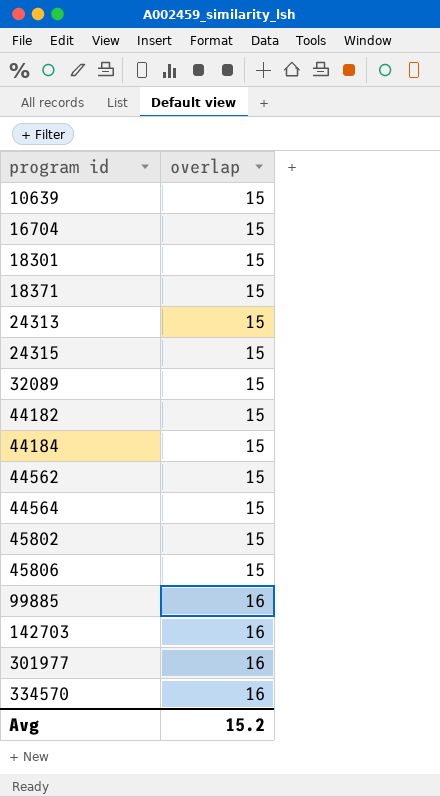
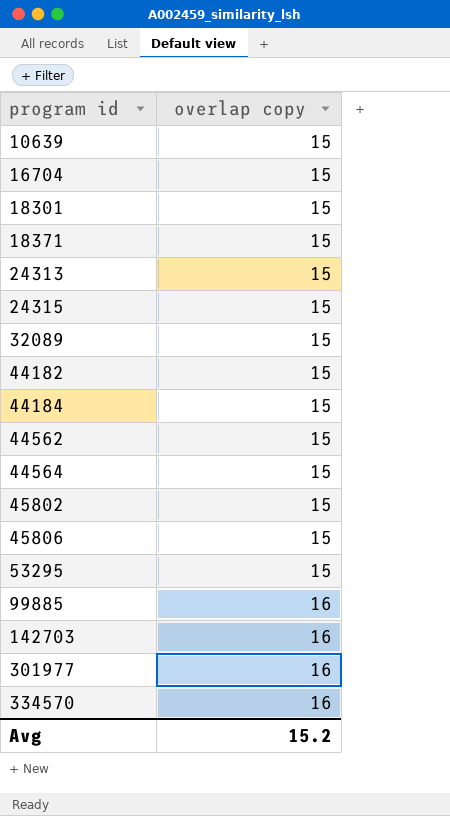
column name: overlap -> overlap copy
row 53295: none -> 15

